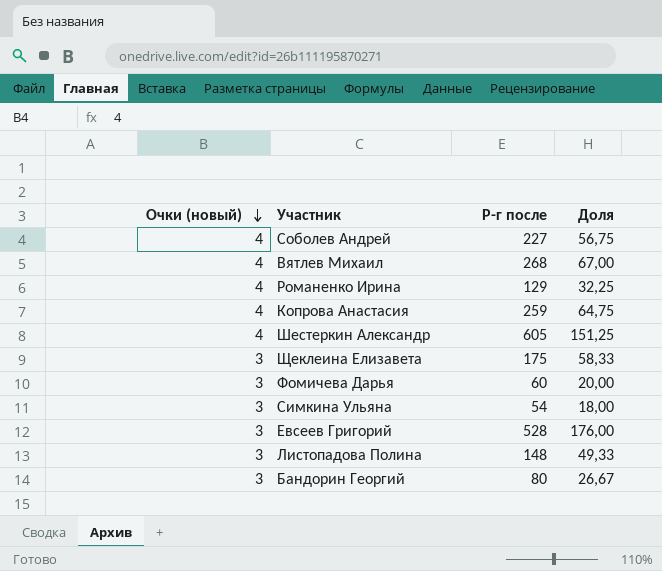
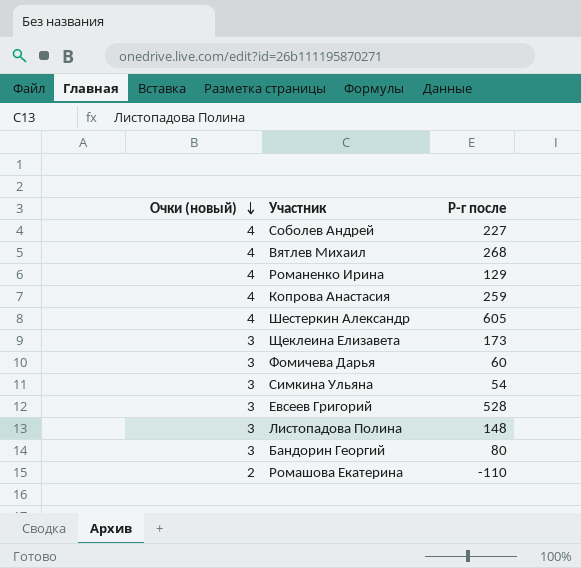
column Доля | formula: [Р-г после] / [Очки (новый)] -> none
Щеклеина Елизавета | Р-г после: 175 -> 173
row Ромашова Екатерина: none -> 2 | -110

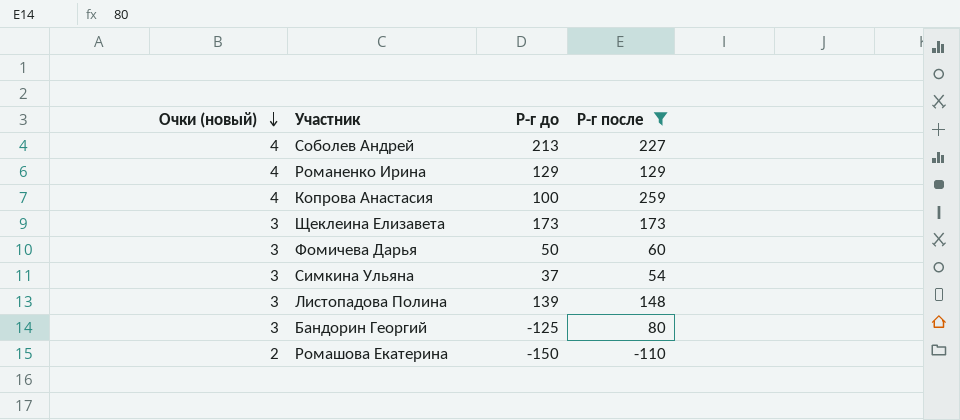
filter: none -> Р-г после <= 259
column Р-г до | position: none -> 3

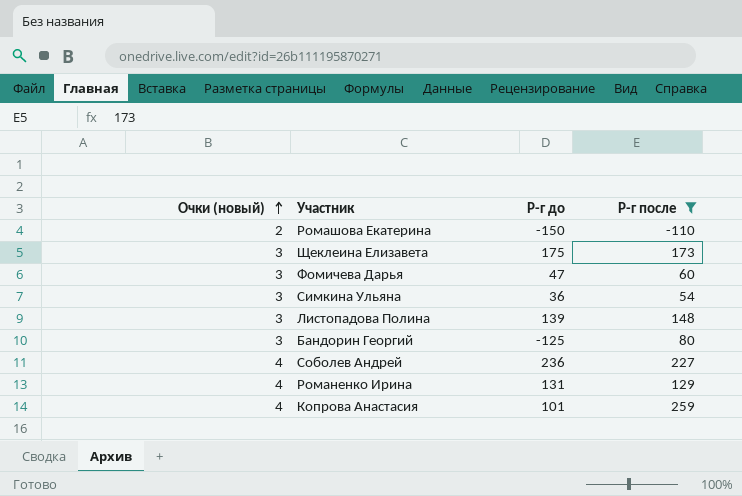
row order: Очки (новый) descending -> Очки (новый) ascending
Щеклеина Елизавета | Р-г до: 173 -> 175
Фомичева Дарья | Р-г до: 50 -> 47
Симкина Ульяна | Р-г до: 37 -> 36
Соболев Андрей | Р-г до: 213 -> 236
Романенко Ирина | Р-г до: 129 -> 131
Копрова Анастасия | Р-г до: 100 -> 101

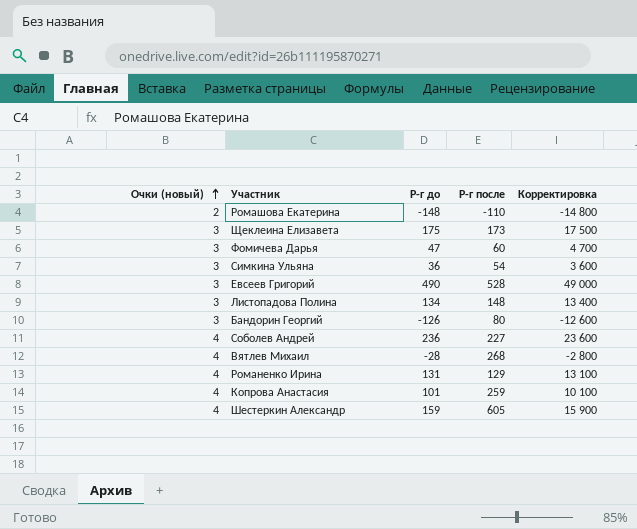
filter: Р-г после <= 259 -> none
column Корректировка | formula: none -> [Р-г до] * 100
Ромашова Екатерина | Р-г до: -150 -> -148
Листопадова Полина | Р-г до: 139 -> 134
Бандорин Георгий | Р-г до: -125 -> -126

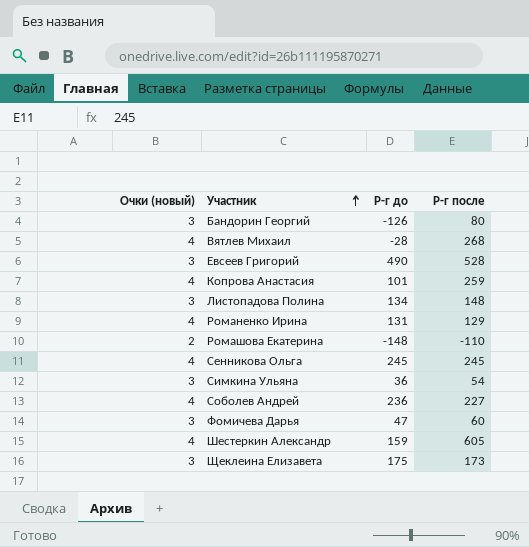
row order: Очки (новый) ascending -> Участник ascending
column Корректировка | formula: [Р-г до] * 100 -> none
row Сенникова Ольга: none -> 4 | 245 | 245

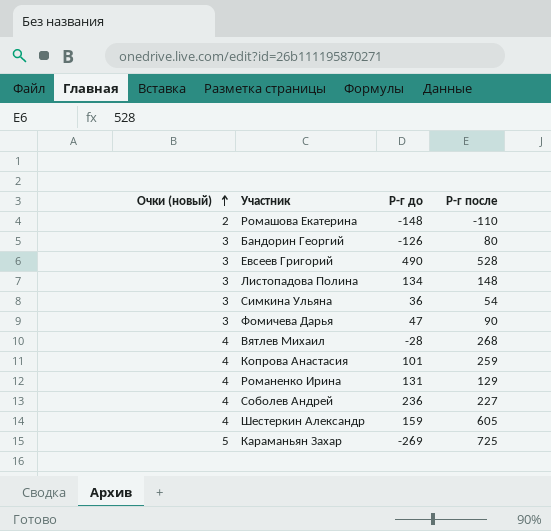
row order: Участник ascending -> Очки (новый) ascending
row Сенникова Ольга: 4 | 245 | 245 -> none
row Щеклеина Елизавета: 3 | 175 | 173 -> none
Фомичева Дарья | Р-г после: 60 -> 90
row Караманьян Захар: none -> 5 | -269 | 725

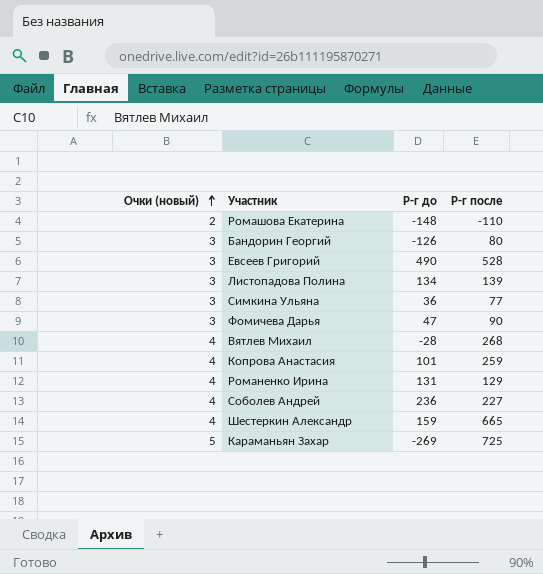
Листопадова Полина | Р-г после: 148 -> 139
Симкина Ульяна | Р-г после: 54 -> 77
Шестеркин Александр | Р-г после: 605 -> 665

